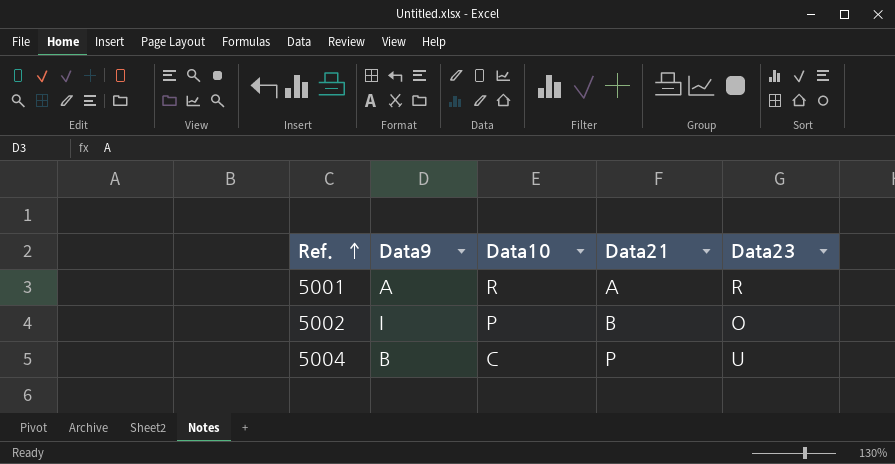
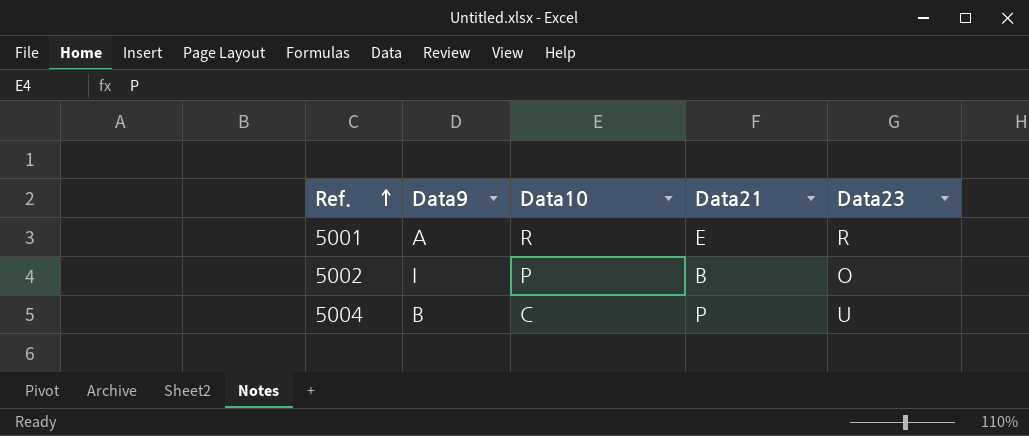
5001 | Data21: A -> E

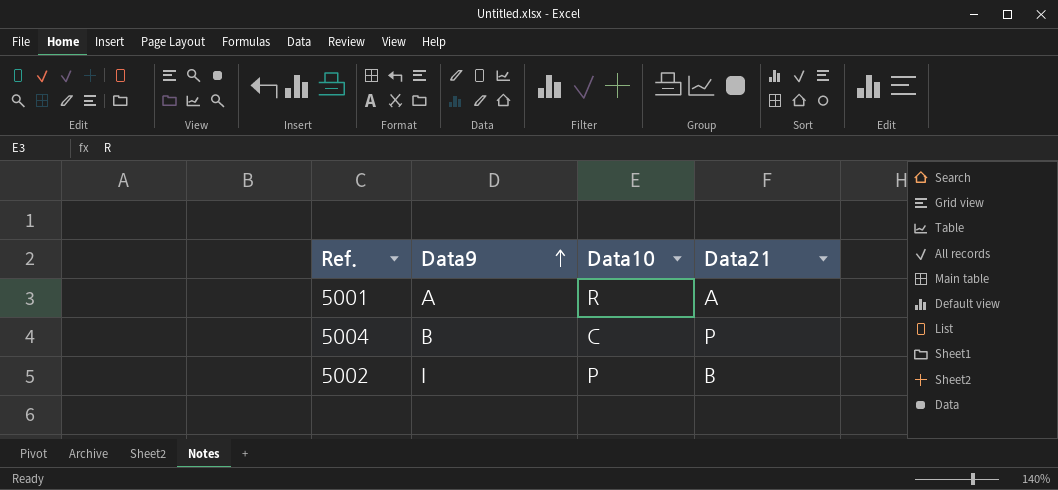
row order: Ref. ascending -> Data9 ascending
column Data23 | position: 5 -> none
5001 | Data21: E -> A

